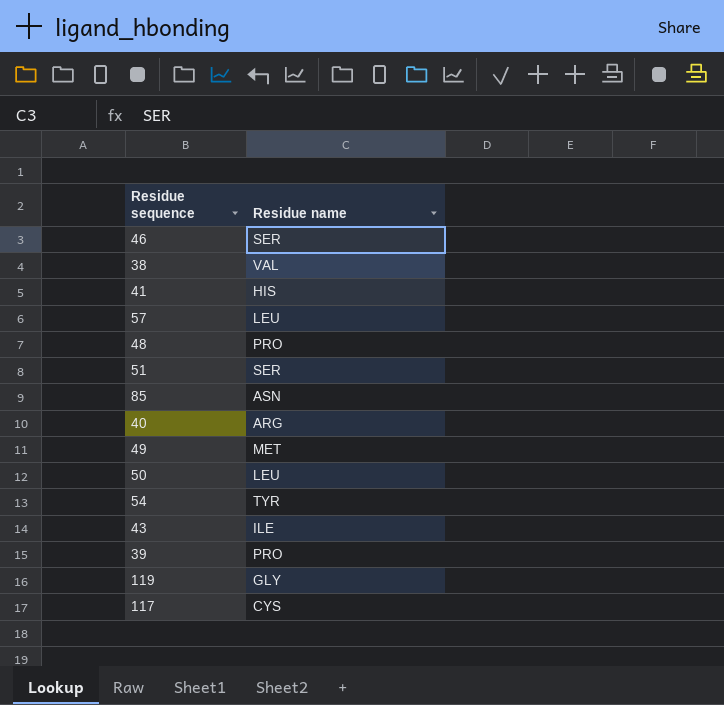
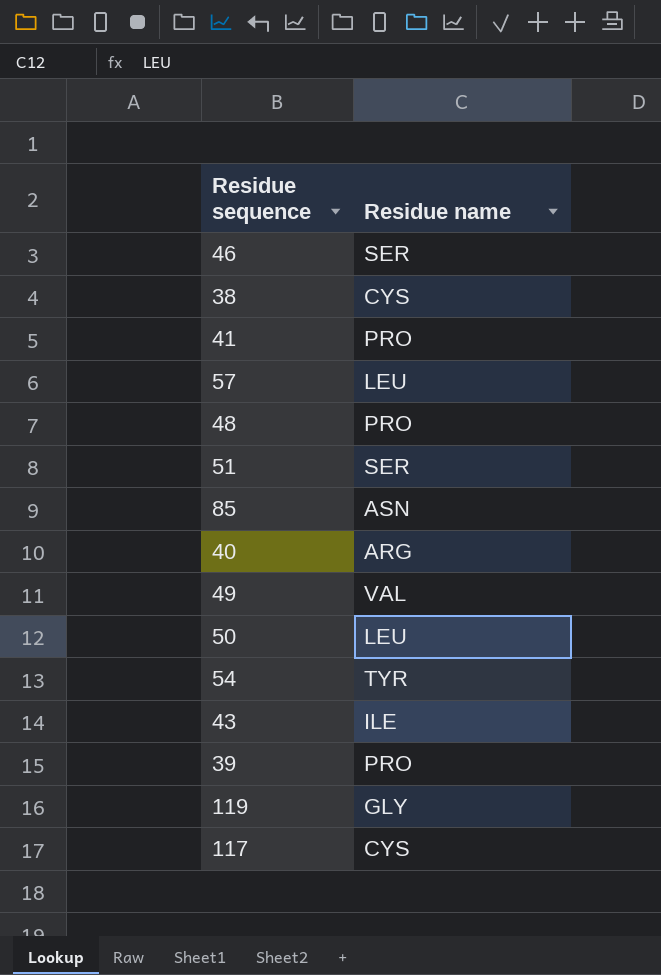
38 | Residue name: VAL -> CYS
41 | Residue name: HIS -> PRO
49 | Residue name: MET -> VAL

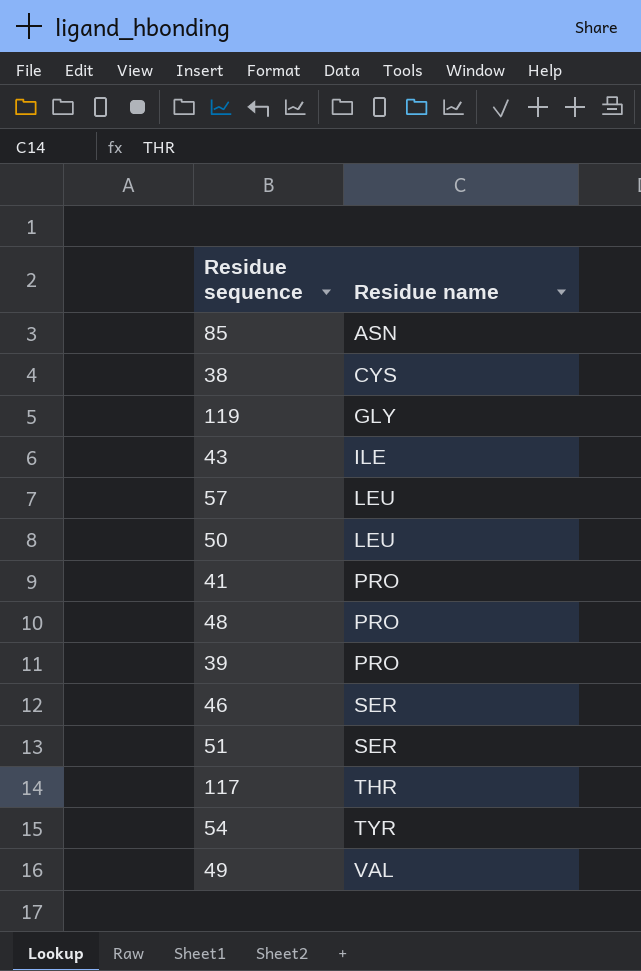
row order: none -> Residue name ascending
row 40: ARG -> none
117 | Residue name: CYS -> THR

